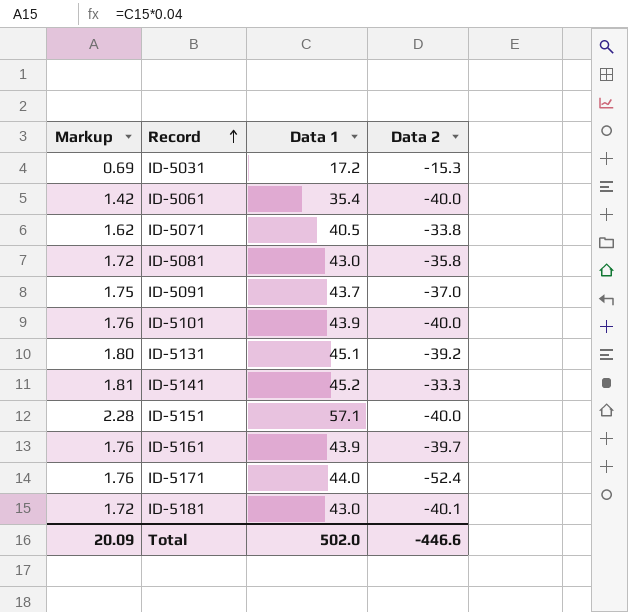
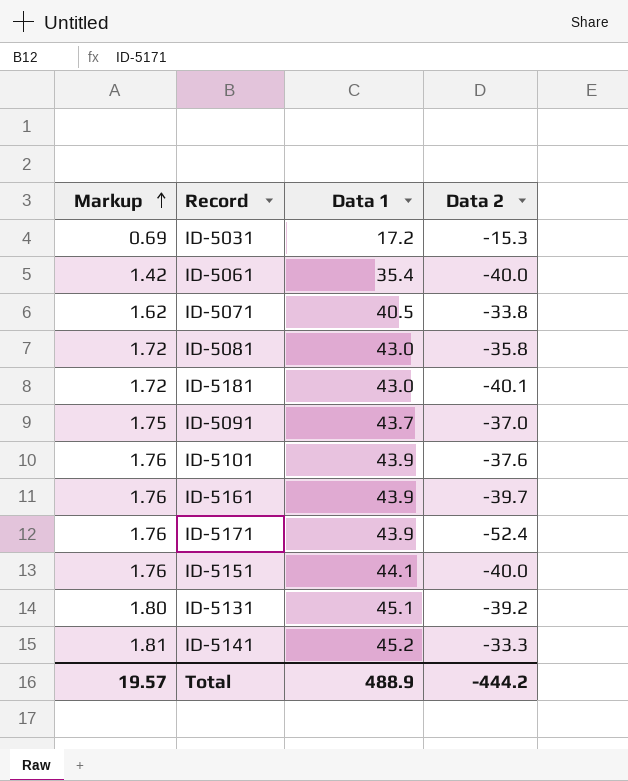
row order: Record ascending -> Markup ascending
ID-5101 | Data 2: -40.0 -> -37.6
ID-5171 | Data 1: 44.0 -> 43.9
ID-5151 | Markup: 2.28 -> 1.76
ID-5151 | Data 1: 57.1 -> 44.1
Total | Markup: 20.09 -> 19.57
Total | Data 1: 502.0 -> 488.9
Total | Data 2: -446.6 -> -444.2

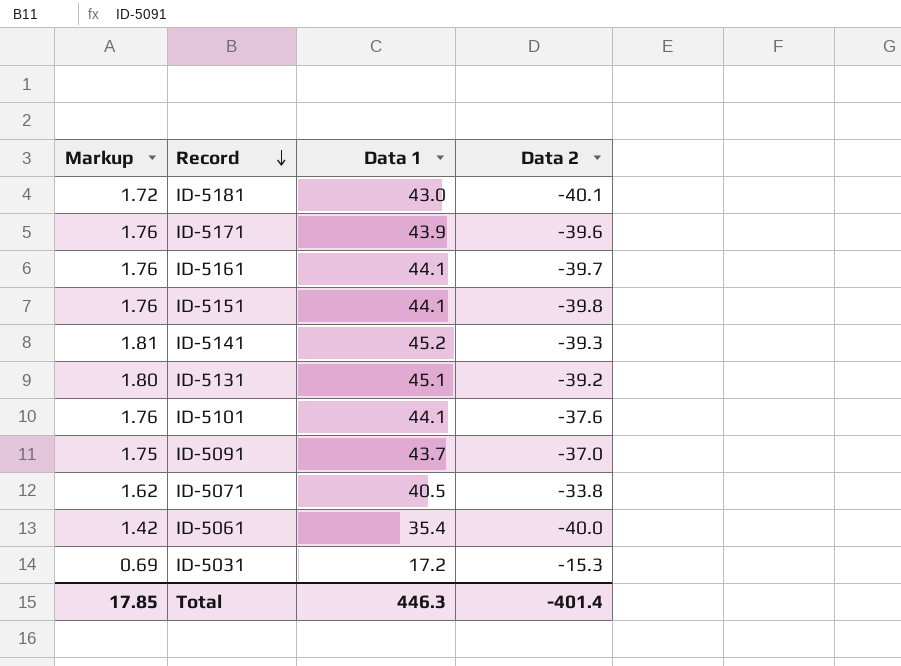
row order: Markup ascending -> Record descending
row ID-5081: 1.72 | 43.0 | -35.8 -> none
ID-5171 | Data 2: -52.4 -> -39.6
ID-5161 | Data 1: 43.9 -> 44.1
ID-5151 | Data 2: -40.0 -> -39.8
ID-5141 | Data 2: -33.3 -> -39.3
ID-5101 | Data 1: 43.9 -> 44.1
Total | Markup: 19.57 -> 17.85
Total | Data 1: 488.9 -> 446.3
Total | Data 2: -444.2 -> -401.4

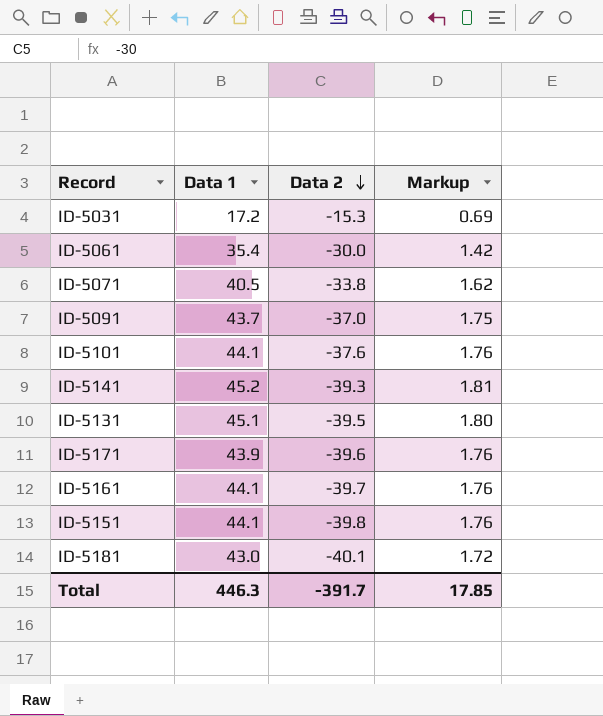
row order: Record descending -> Data 2 descending
column Markup | position: 1 -> 4
ID-5061 | Data 2: -40.0 -> -30.0
ID-5131 | Data 2: -39.2 -> -39.5
Total | Data 2: -401.4 -> -391.7

